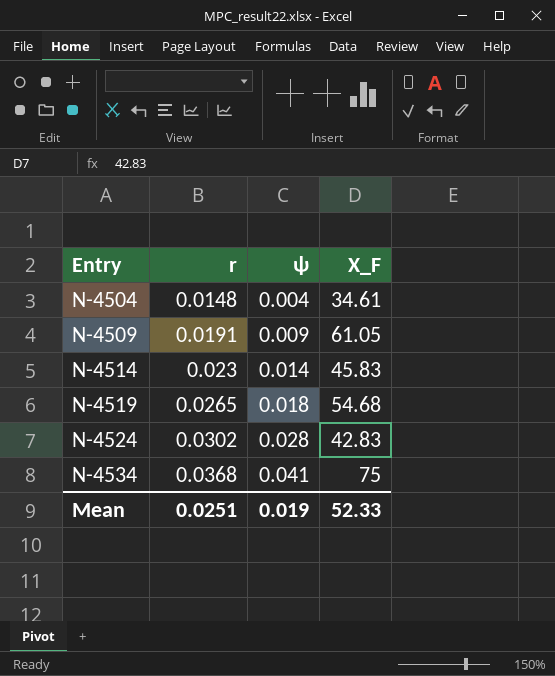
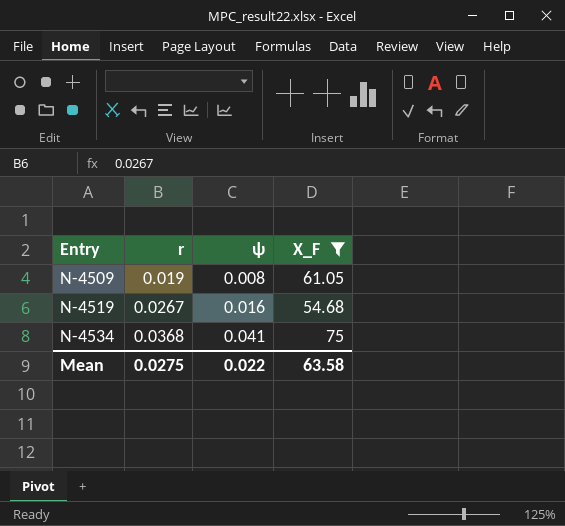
filter: none -> X_F >= 54.68
N-4509 | r: 0.0191 -> 0.019
N-4509 | ψ: 0.009 -> 0.008
N-4519 | r: 0.0265 -> 0.0267
N-4519 | ψ: 0.018 -> 0.016
Mean | r: 0.0251 -> 0.0275
Mean | ψ: 0.019 -> 0.022
Mean | X_F: 52.33 -> 63.58

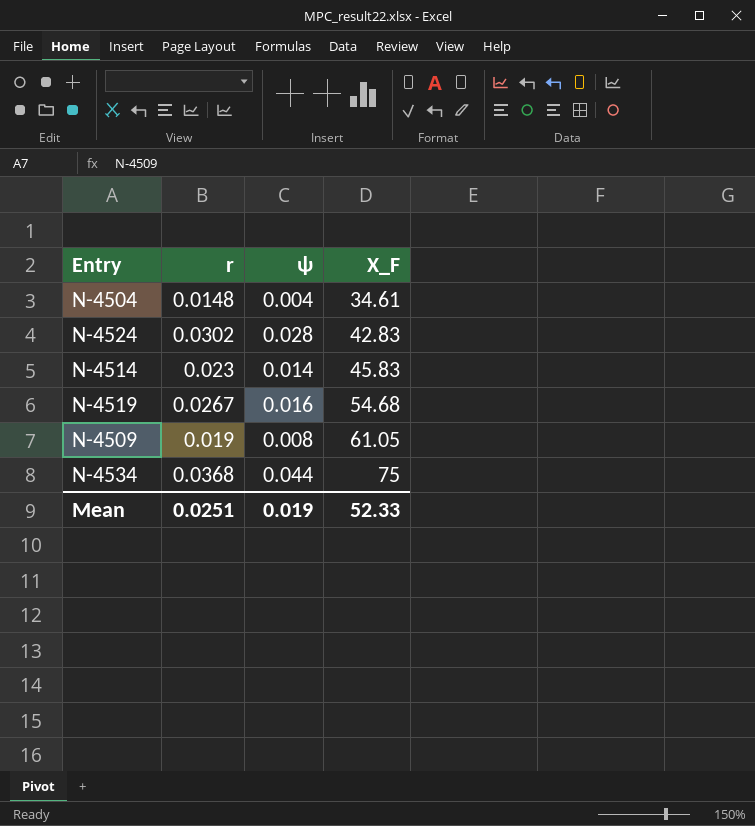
filter: X_F >= 54.68 -> none
row order: Entry ascending -> X_F ascending
N-4534 | ψ: 0.041 -> 0.044
Mean | r: 0.0275 -> 0.0251
Mean | ψ: 0.022 -> 0.019
Mean | X_F: 63.58 -> 52.33

